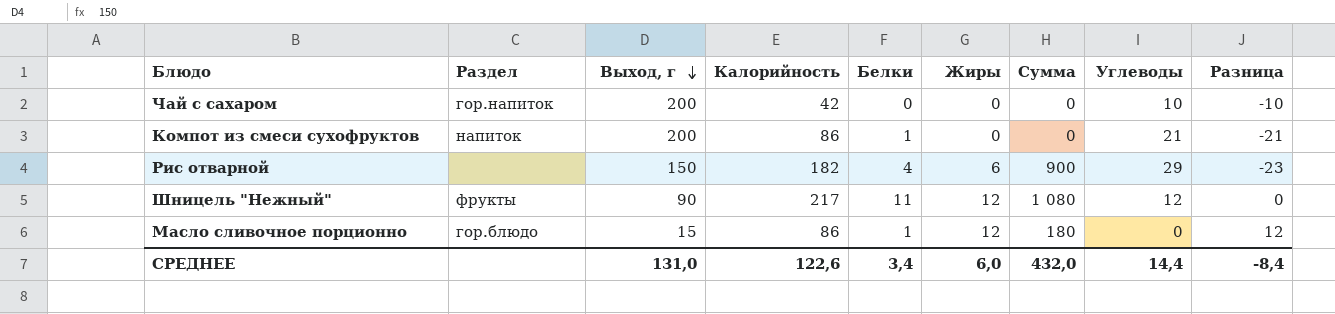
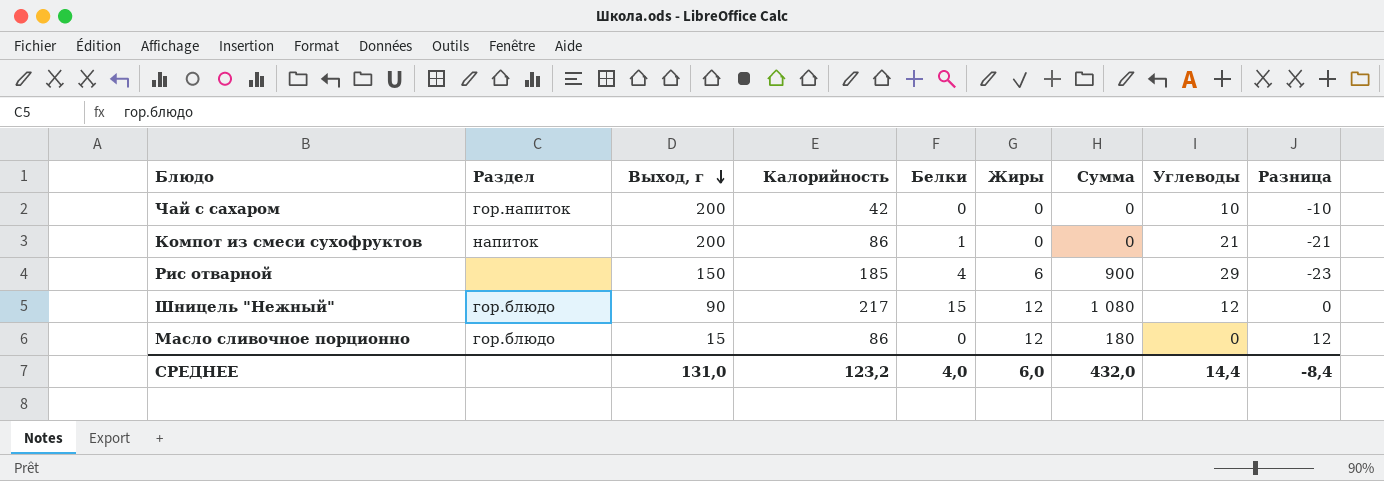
Рис отварной | Калорийность: 182 -> 185
Шницель "Нежный" | Раздел: фрукты -> гор.блюдо
Шницель "Нежный" | Белки: 11 -> 15
Масло сливочное порционно | Белки: 1 -> 0
СРЕДНЕЕ | Калорийность: 122,6 -> 123,2
СРЕДНЕЕ | Белки: 3,4 -> 4,0

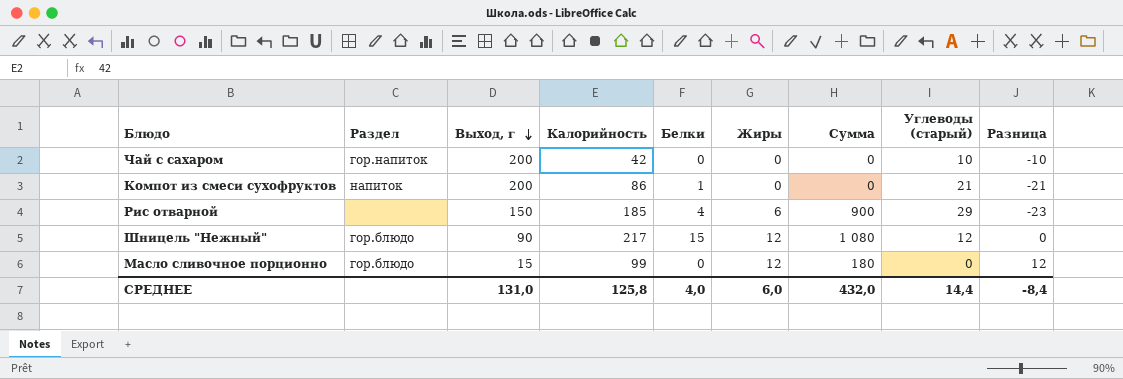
column name: Углеводы -> Углеводы (старый)
Масло сливочное порционно | Калорийность: 86 -> 99
СРЕДНЕЕ | Калорийность: 123,2 -> 125,8

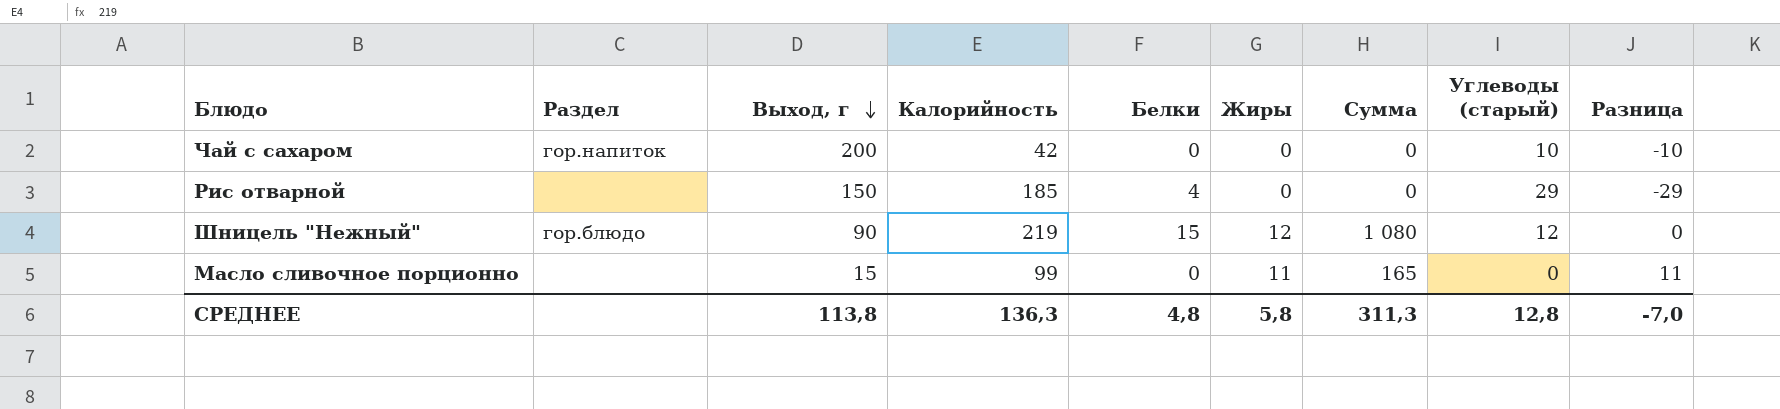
row Компот из смеси сухофруктов: напиток | 200 | 86 | 1 | 0 | 0 | 21 | -21 -> none
Рис отварной | Жиры: 6 -> 0
Рис отварной | Сумма: 900 -> 0
Рис отварной | Разница: -23 -> -29
Шницель "Нежный" | Калорийность: 217 -> 219
Масло сливочное порционно | Раздел: гор.блюдо -> none
Масло сливочное порционно | Жиры: 12 -> 11
Масло сливочное порционно | Сумма: 180 -> 165
Масло сливочное порционно | Разница: 12 -> 11
СРЕДНЕЕ | Выход, г: 131,0 -> 113,8
СРЕДНЕЕ | Калорийность: 125,8 -> 136,3
СРЕДНЕЕ | Белки: 4,0 -> 4,8
СРЕДНЕЕ | Жиры: 6,0 -> 5,8
СРЕДНЕЕ | Сумма: 432,0 -> 311,3
СРЕДНЕЕ | Углеводы (старый): 14,4 -> 12,8
СРЕДНЕЕ | Разница: -8,4 -> -7,0

